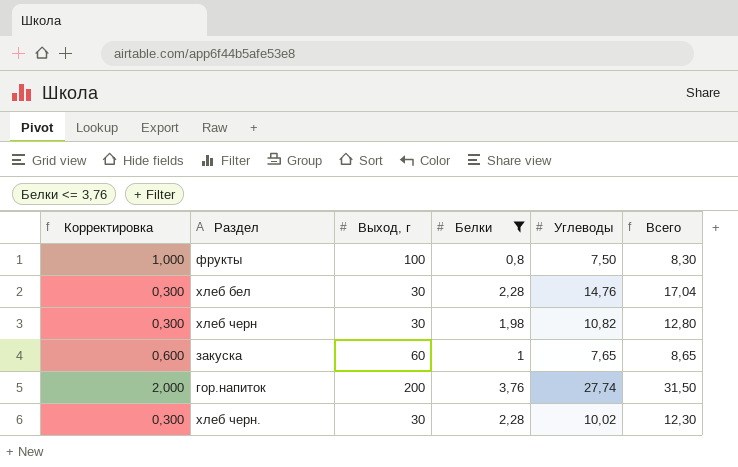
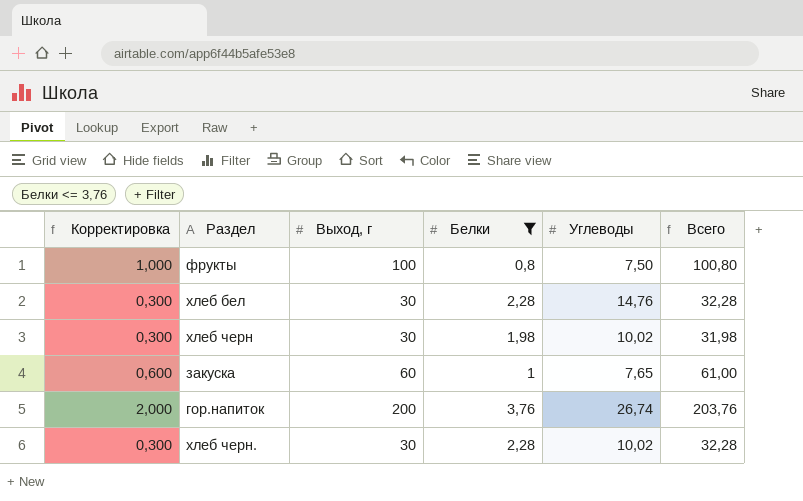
column Всего | formula: [Белки] + [Углеводы] -> [Выход, г] + [Белки]
хлеб черн | Углеводы: 10,82 -> 10,02
гор.напиток | Углеводы: 27,74 -> 26,74

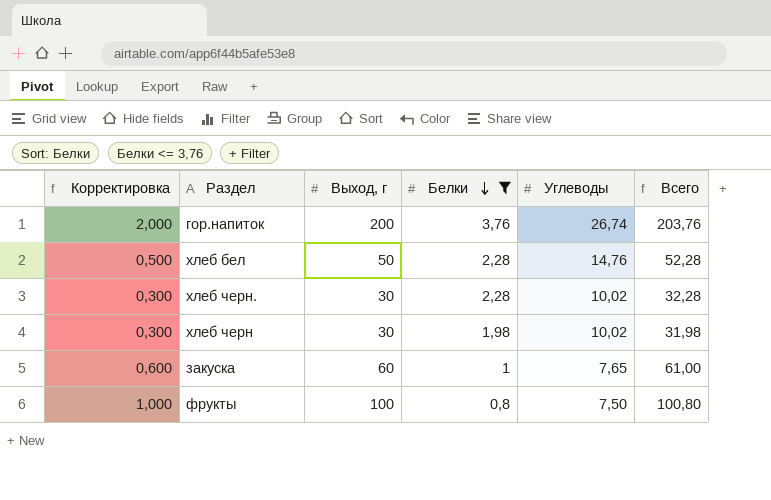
row order: none -> Белки descending
хлеб бел | Корректировка: 0,300 -> 0,500
хлеб бел | Выход, г: 30 -> 50
хлеб бел | Всего: 32,28 -> 52,28

